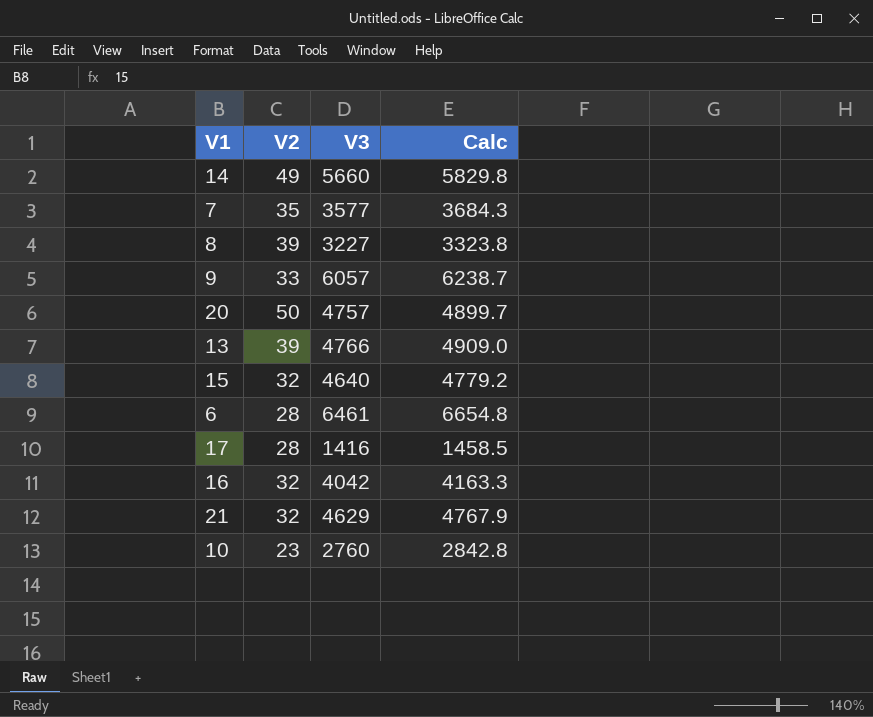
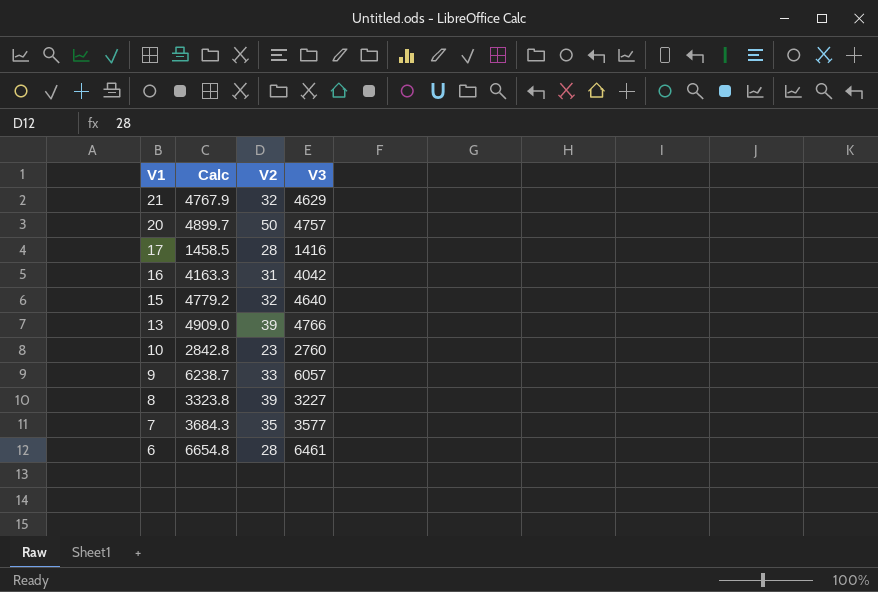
row order: none -> V1 descending
column Calc | position: 4 -> 2
row 14: 49 | 5660 | 5829.8 -> none
16 | V2: 32 -> 31

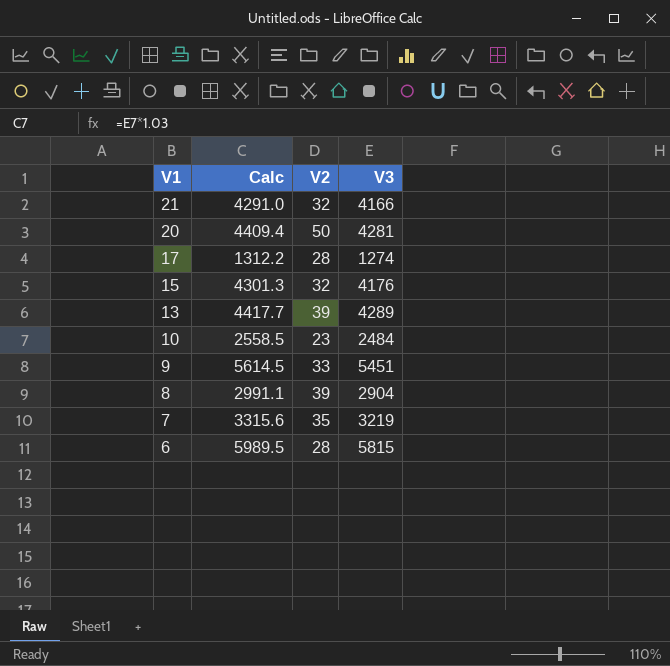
row 16: 4163.3 | 31 | 4042 -> none
21 | Calc: 4767.9 -> 4291.0
21 | V3: 4629 -> 4166
20 | Calc: 4899.7 -> 4409.4
20 | V3: 4757 -> 4281
17 | Calc: 1458.5 -> 1312.2
17 | V3: 1416 -> 1274
15 | Calc: 4779.2 -> 4301.3
15 | V3: 4640 -> 4176
13 | Calc: 4909.0 -> 4417.7
13 | V3: 4766 -> 4289
10 | Calc: 2842.8 -> 2558.5
10 | V3: 2760 -> 2484
9 | Calc: 6238.7 -> 5614.5
9 | V3: 6057 -> 5451
8 | Calc: 3323.8 -> 2991.1
8 | V3: 3227 -> 2904
7 | Calc: 3684.3 -> 3315.6
7 | V3: 3577 -> 3219
6 | Calc: 6654.8 -> 5989.5
6 | V3: 6461 -> 5815

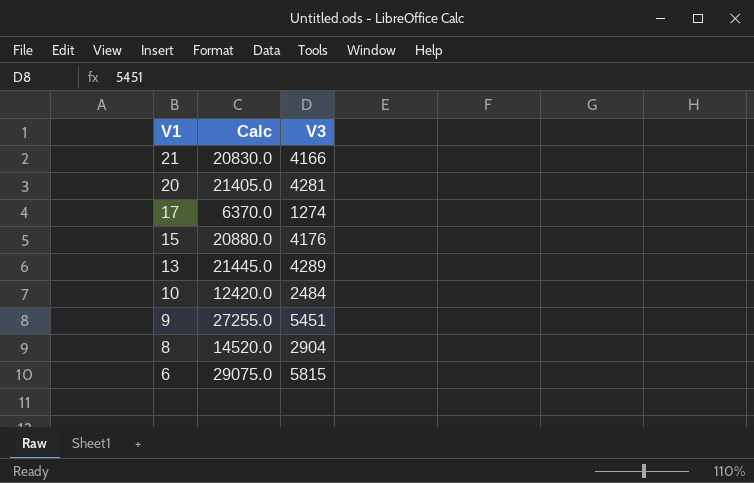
column V2 | position: 3 -> none
column Calc | formula: [V3] * 1.03 -> [V3] * 5
row 7: 3315.6 | 35 | 3219 -> none

